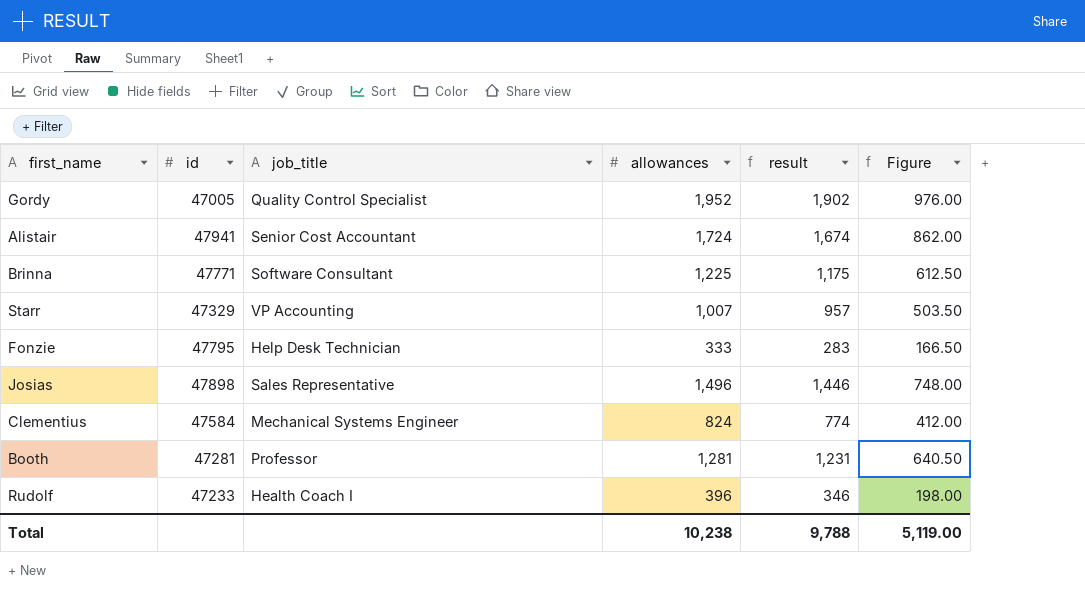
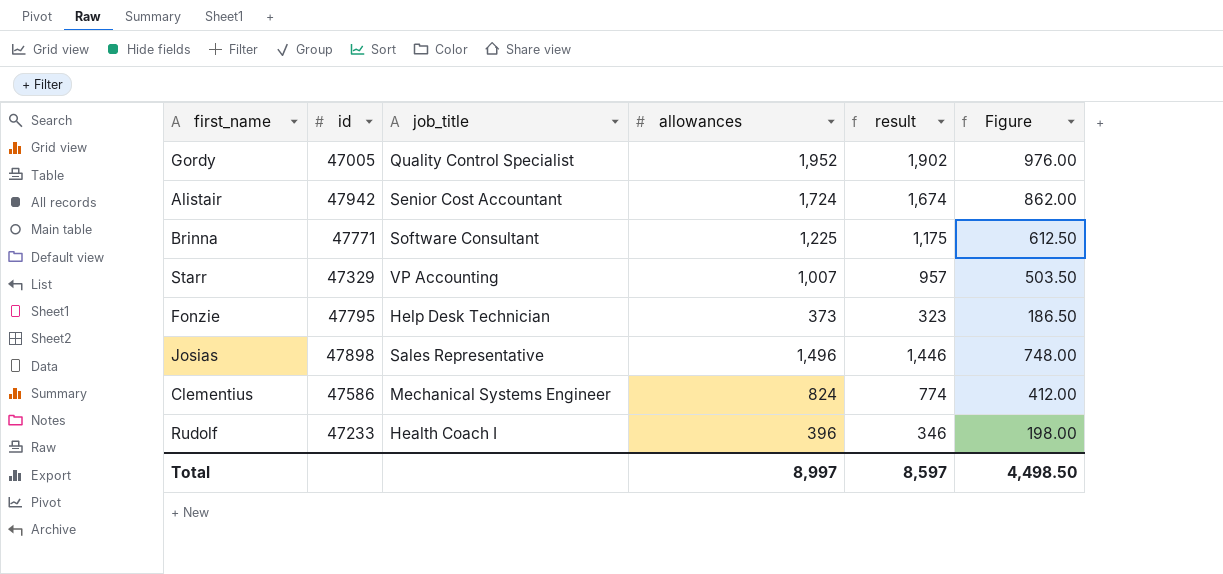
row Booth: 47281 | Professor | 1,281 | 1,231 | 640.50 -> none
Alistair | id: 47941 -> 47942
Fonzie | allowances: 333 -> 373
Fonzie | result: 283 -> 323
Fonzie | Figure: 166.50 -> 186.50
Clementius | id: 47584 -> 47586
Total | allowances: 10,238 -> 8,997
Total | result: 9,788 -> 8,597
Total | Figure: 5,119.00 -> 4,498.50

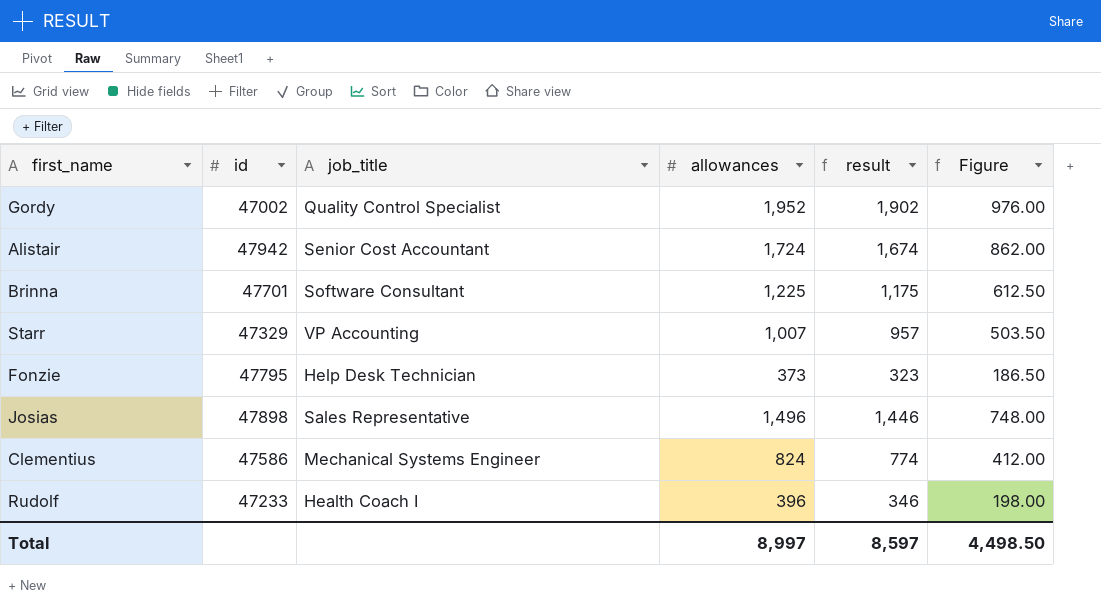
Gordy | id: 47005 -> 47002
Brinna | id: 47771 -> 47701

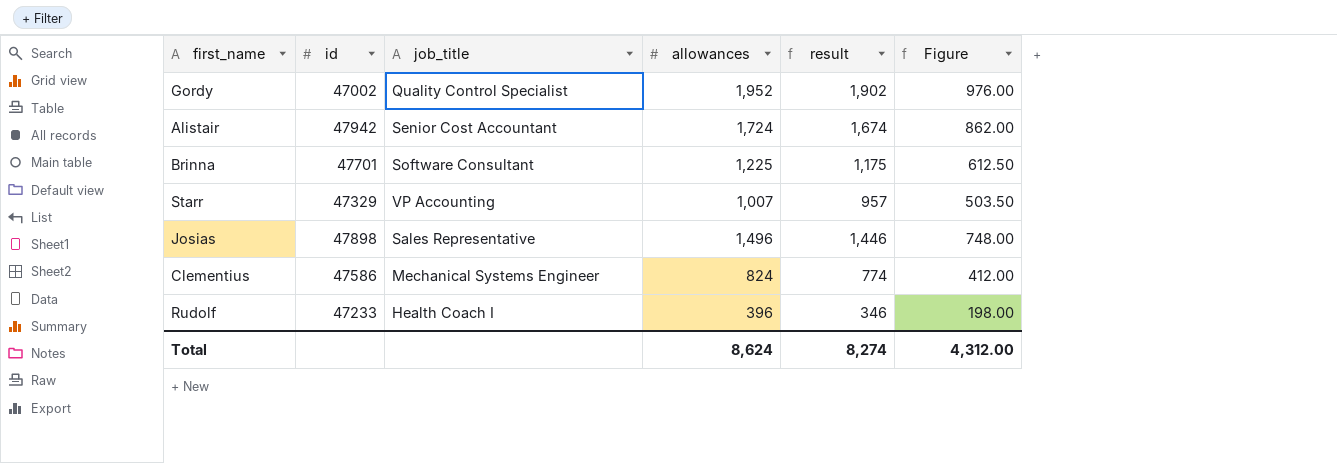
row Fonzie: 47795 | Help Desk Technician | 373 | 323 | 186.50 -> none
Total | allowances: 8,997 -> 8,624
Total | result: 8,597 -> 8,274
Total | Figure: 4,498.50 -> 4,312.00

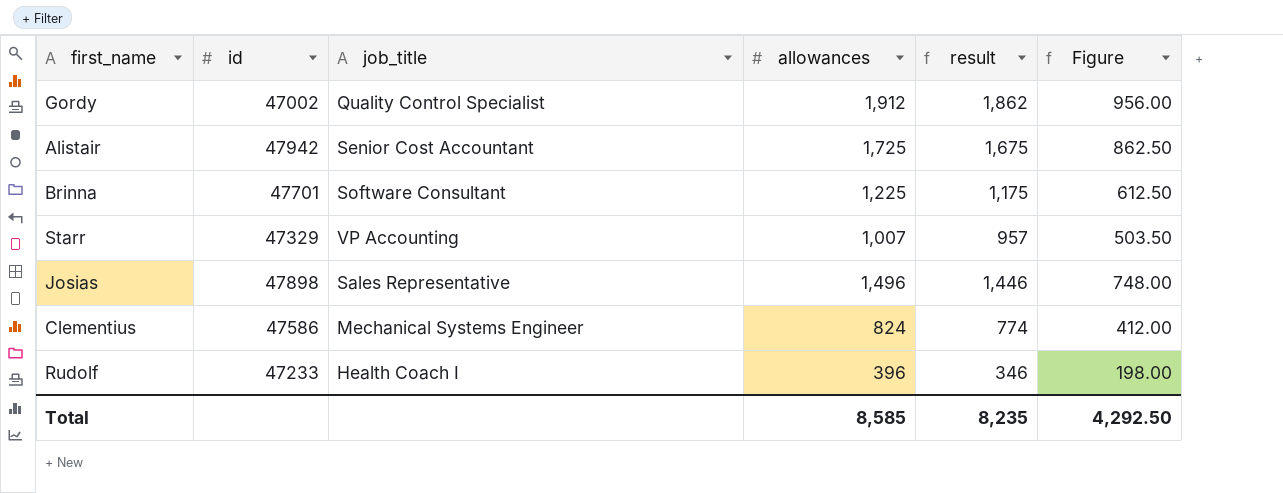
Gordy | allowances: 1,952 -> 1,912
Gordy | result: 1,902 -> 1,862
Gordy | Figure: 976.00 -> 956.00
Alistair | allowances: 1,724 -> 1,725
Alistair | result: 1,674 -> 1,675
Alistair | Figure: 862.00 -> 862.50
Total | allowances: 8,624 -> 8,585
Total | result: 8,274 -> 8,235
Total | Figure: 4,312.00 -> 4,292.50

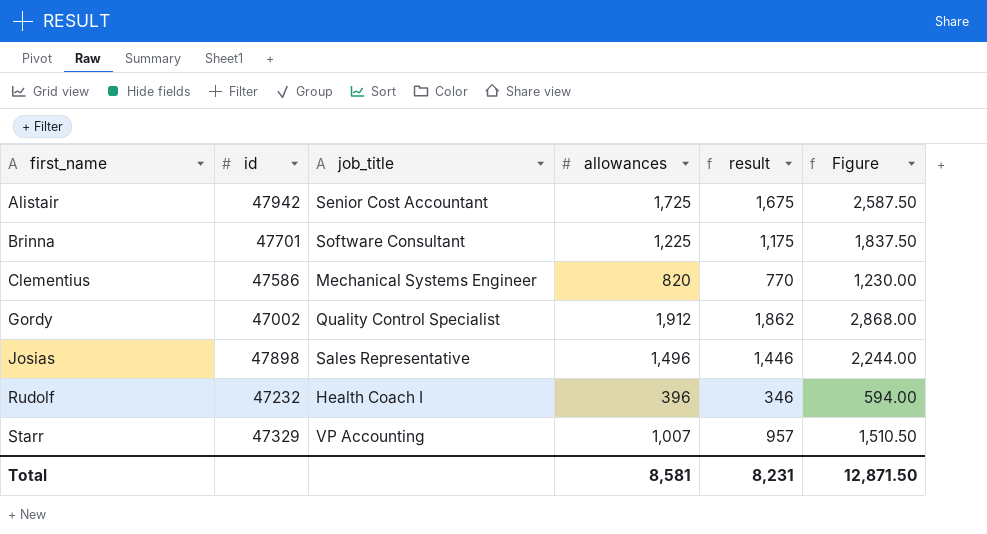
row order: none -> first_name ascending
column Figure | formula: [allowances] * 0.5 -> [allowances] * 1.5
Clementius | allowances: 824 -> 820
Clementius | result: 774 -> 770
Rudolf | id: 47233 -> 47232
Total | allowances: 8,585 -> 8,581
Total | result: 8,235 -> 8,231
Total | Figure: 4,292.50 -> 12,871.50

